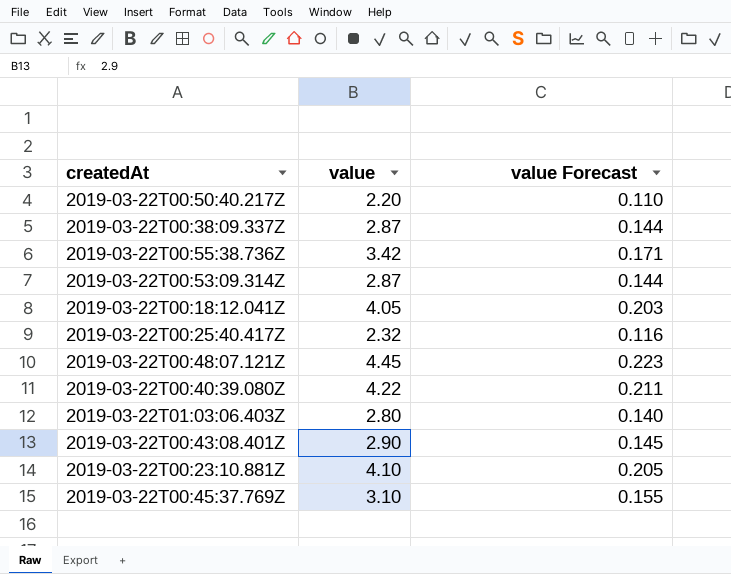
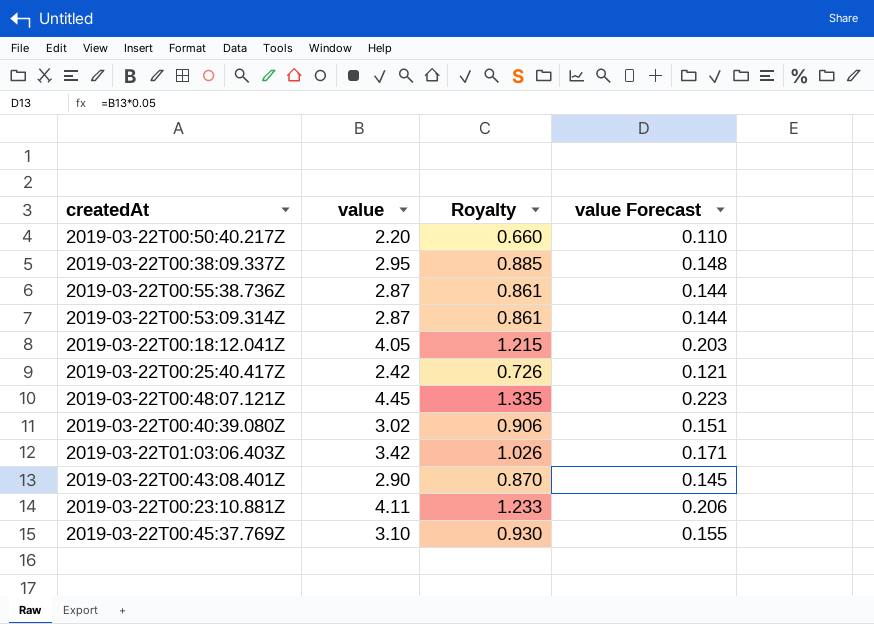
column Royalty | formula: none -> [value] * 0.3
2019-03-22T00:38:09.337Z | value: 2.87 -> 2.95
2019-03-22T00:38:09.337Z | value Forecast: 0.144 -> 0.148
2019-03-22T00:55:38.736Z | value: 3.42 -> 2.87
2019-03-22T00:55:38.736Z | value Forecast: 0.171 -> 0.144
2019-03-22T00:25:40.417Z | value: 2.32 -> 2.42
2019-03-22T00:25:40.417Z | value Forecast: 0.116 -> 0.121
2019-03-22T00:40:39.080Z | value: 4.22 -> 3.02
2019-03-22T00:40:39.080Z | value Forecast: 0.211 -> 0.151
2019-03-22T01:03:06.403Z | value: 2.80 -> 3.42
2019-03-22T01:03:06.403Z | value Forecast: 0.140 -> 0.171
2019-03-22T00:23:10.881Z | value: 4.10 -> 4.11
2019-03-22T00:23:10.881Z | value Forecast: 0.205 -> 0.206

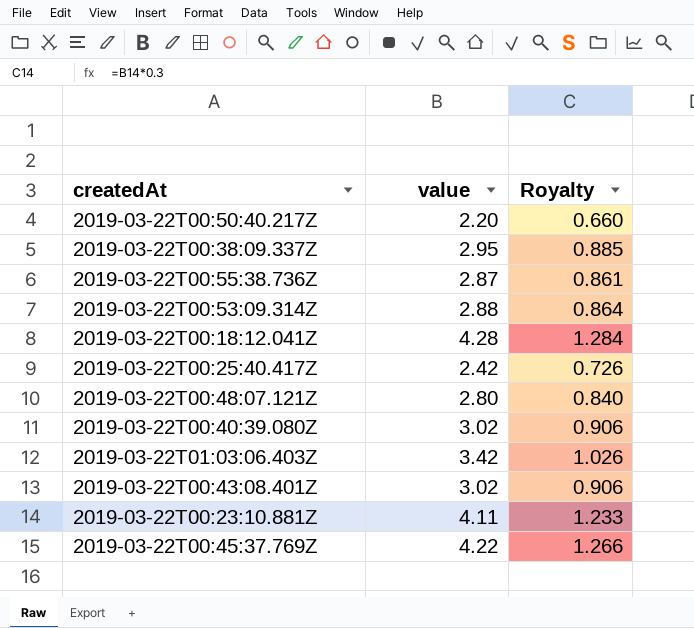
column value Forecast | formula: [value] * 0.05 -> none
2019-03-22T00:53:09.314Z | value: 2.87 -> 2.88
2019-03-22T00:53:09.314Z | Royalty: 0.861 -> 0.864
2019-03-22T00:18:12.041Z | value: 4.05 -> 4.28
2019-03-22T00:18:12.041Z | Royalty: 1.215 -> 1.284
2019-03-22T00:48:07.121Z | value: 4.45 -> 2.80
2019-03-22T00:48:07.121Z | Royalty: 1.335 -> 0.840
2019-03-22T00:43:08.401Z | value: 2.90 -> 3.02
2019-03-22T00:43:08.401Z | Royalty: 0.870 -> 0.906
2019-03-22T00:45:37.769Z | value: 3.10 -> 4.22
2019-03-22T00:45:37.769Z | Royalty: 0.930 -> 1.266

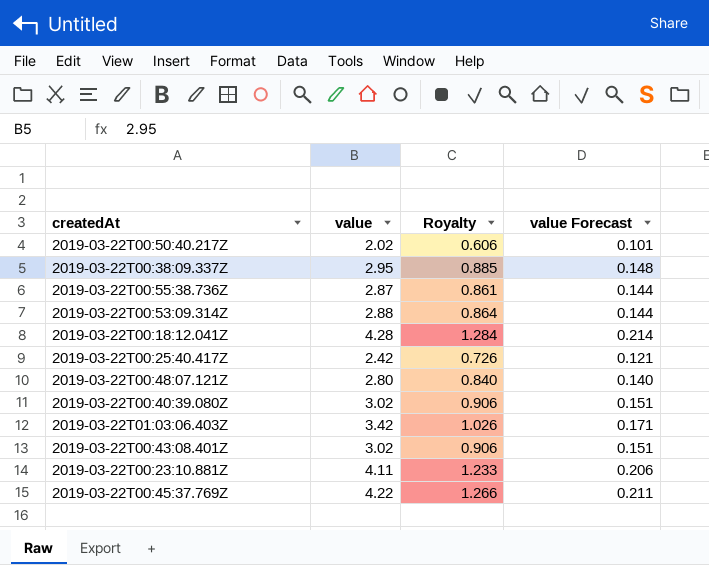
column value Forecast | formula: none -> [value] * 0.05
2019-03-22T00:50:40.217Z | value: 2.20 -> 2.02
2019-03-22T00:50:40.217Z | Royalty: 0.660 -> 0.606

